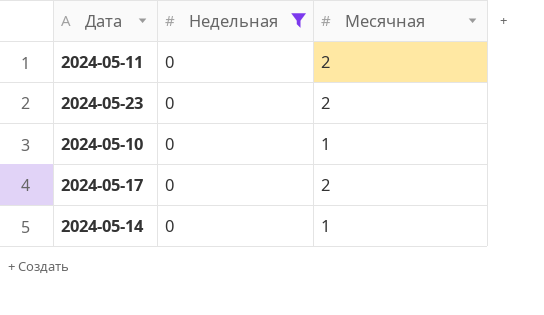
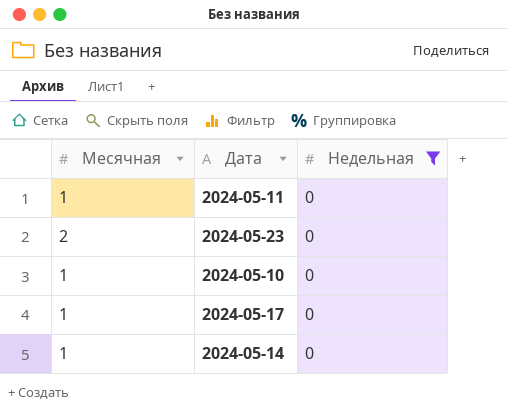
column Месячная | position: 3 -> 1
2024-05-11 | Месячная: 2 -> 1
2024-05-17 | Месячная: 2 -> 1

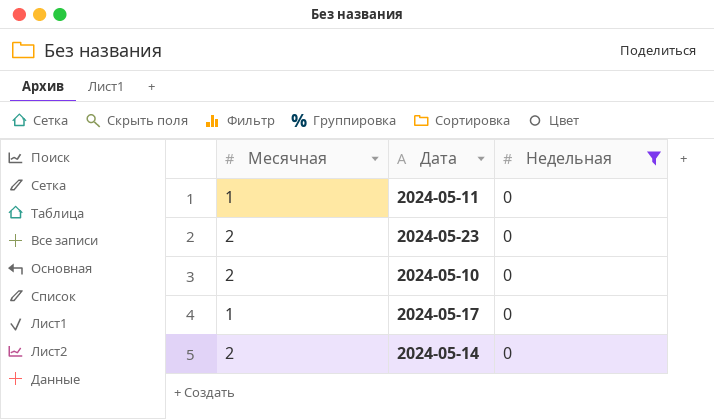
2024-05-10 | Месячная: 1 -> 2
2024-05-14 | Месячная: 1 -> 2

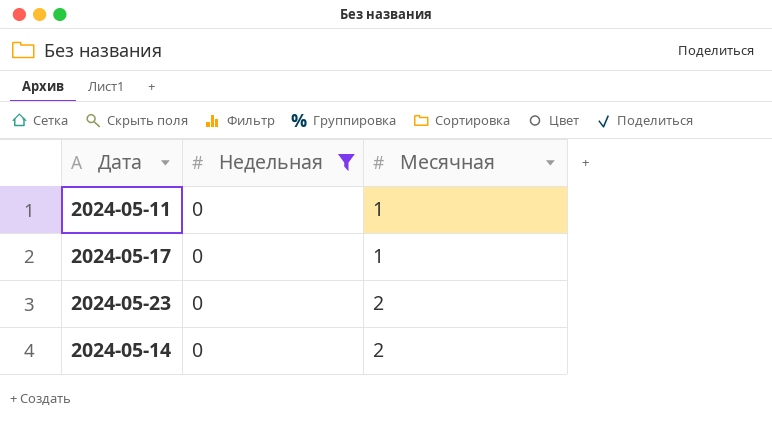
row order: none -> Месячная ascending
column Месячная | position: 1 -> 3
row 2024-05-10: 2 | 0 -> none

